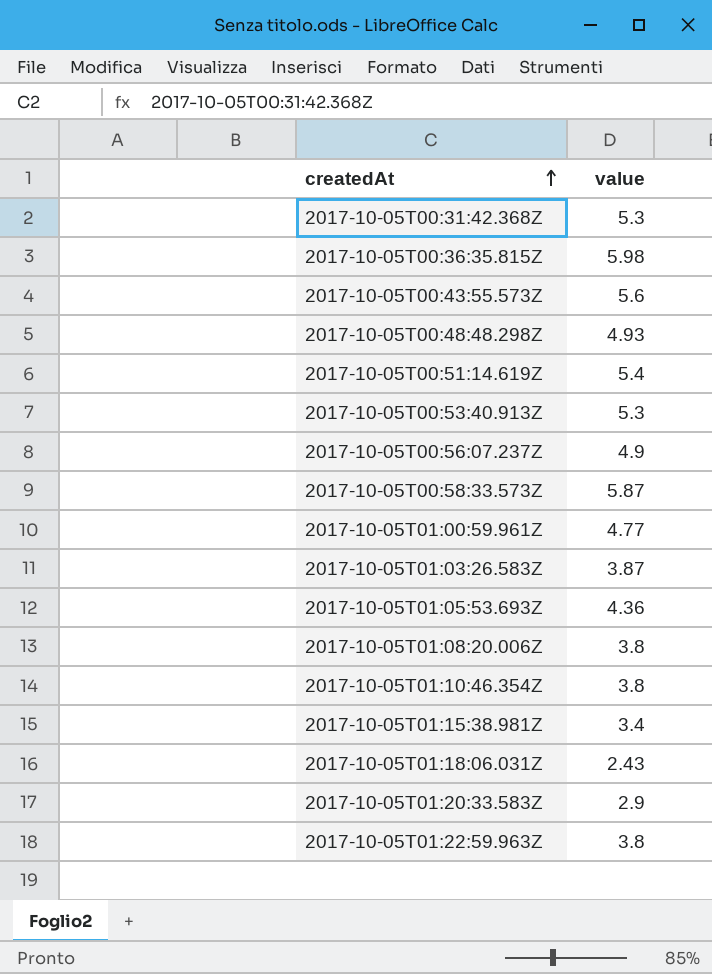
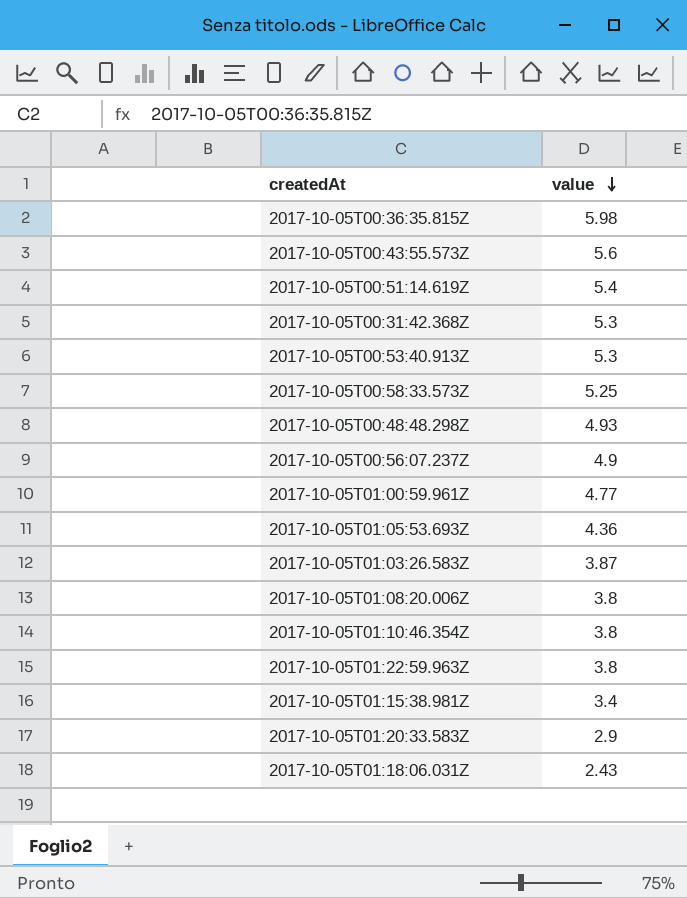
row order: createdAt ascending -> value descending
2017-10-05T00:58:33.573Z | value: 5.87 -> 5.25

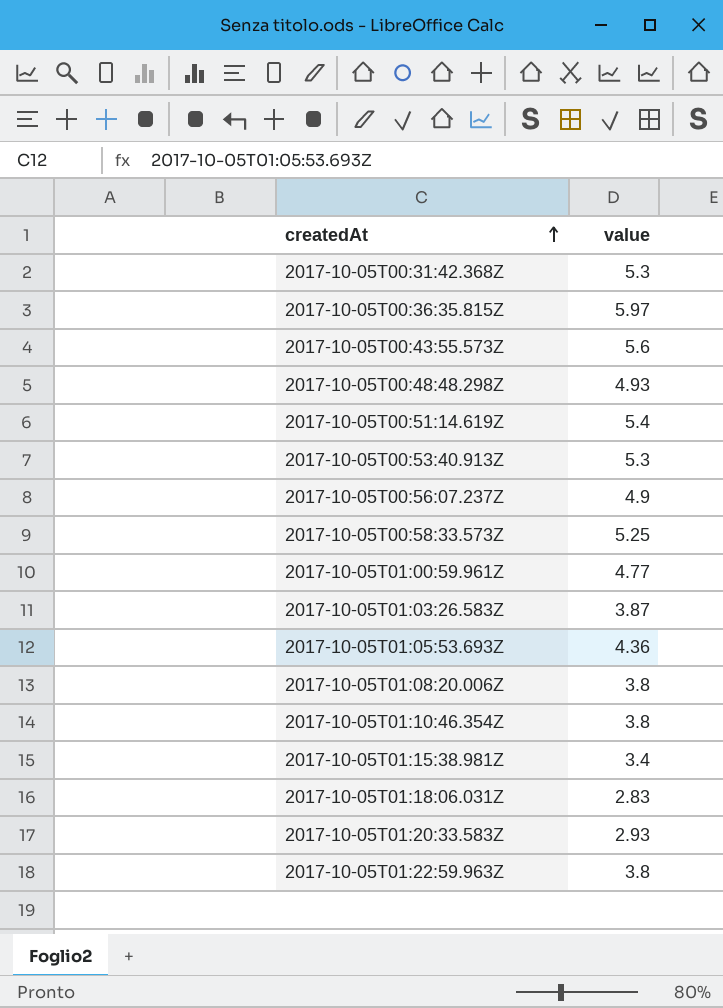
row order: value descending -> createdAt ascending
2017-10-05T00:36:35.815Z | value: 5.98 -> 5.97
2017-10-05T01:18:06.031Z | value: 2.43 -> 2.83
2017-10-05T01:20:33.583Z | value: 2.9 -> 2.93

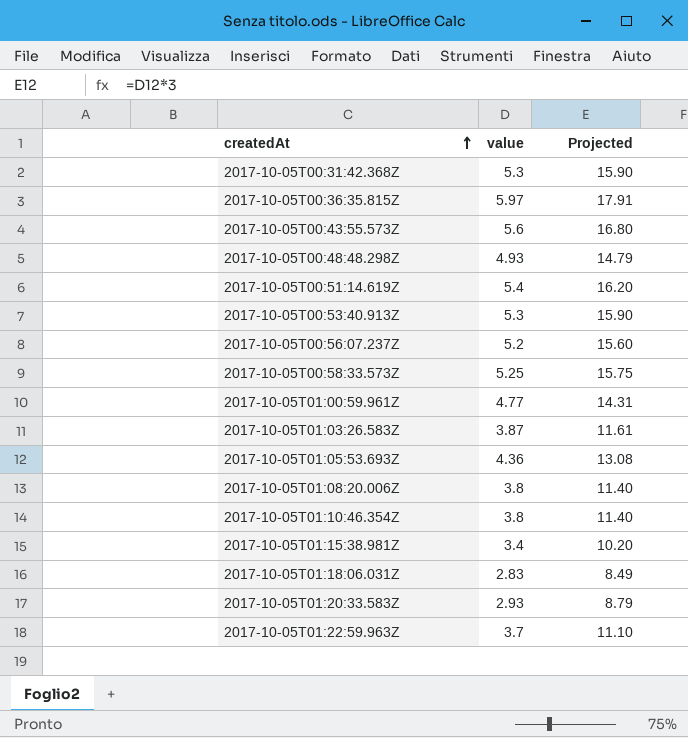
column Projected | formula: none -> [value] * 3
2017-10-05T00:56:07.237Z | value: 4.9 -> 5.2
2017-10-05T01:22:59.963Z | value: 3.8 -> 3.7

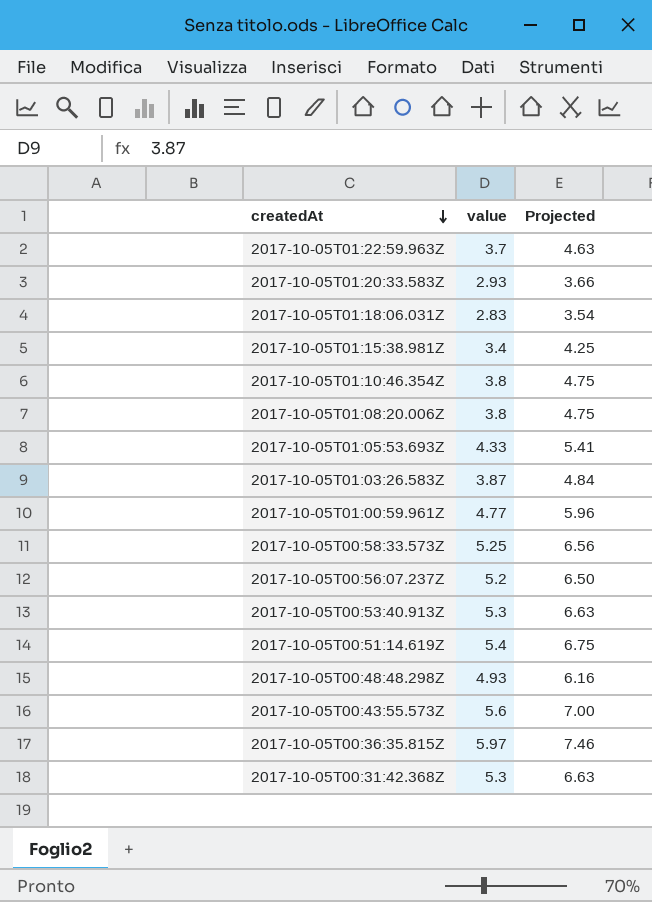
row order: createdAt ascending -> createdAt descending
column Projected | formula: [value] * 3 -> [value] * 1.25
2017-10-05T01:05:53.693Z | value: 4.36 -> 4.33

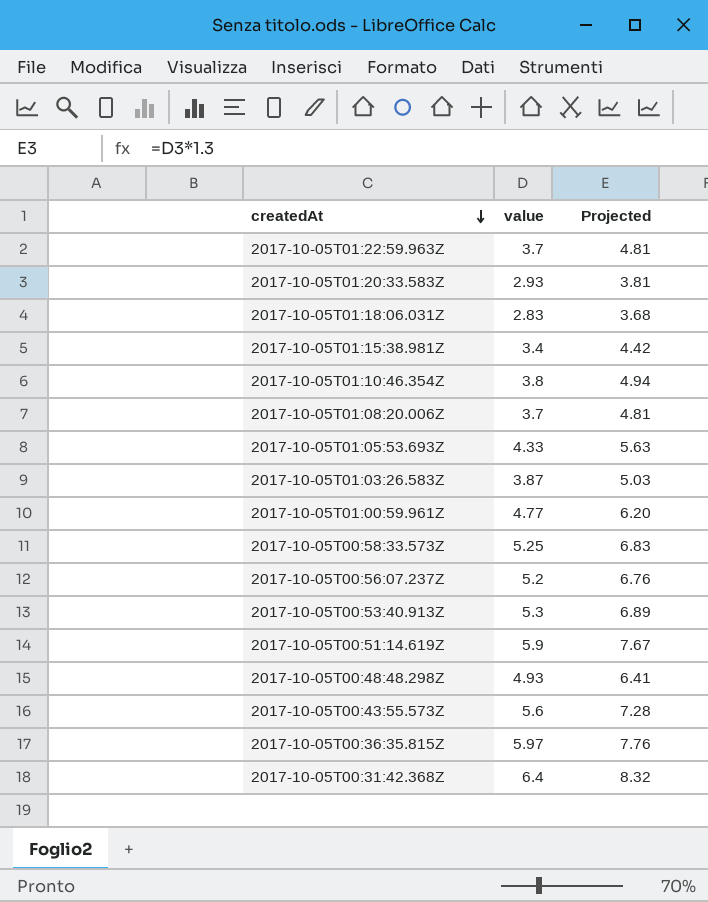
column Projected | formula: [value] * 1.25 -> [value] * 1.3
2017-10-05T01:08:20.006Z | value: 3.8 -> 3.7
2017-10-05T00:51:14.619Z | value: 5.4 -> 5.9
2017-10-05T00:31:42.368Z | value: 5.3 -> 6.4

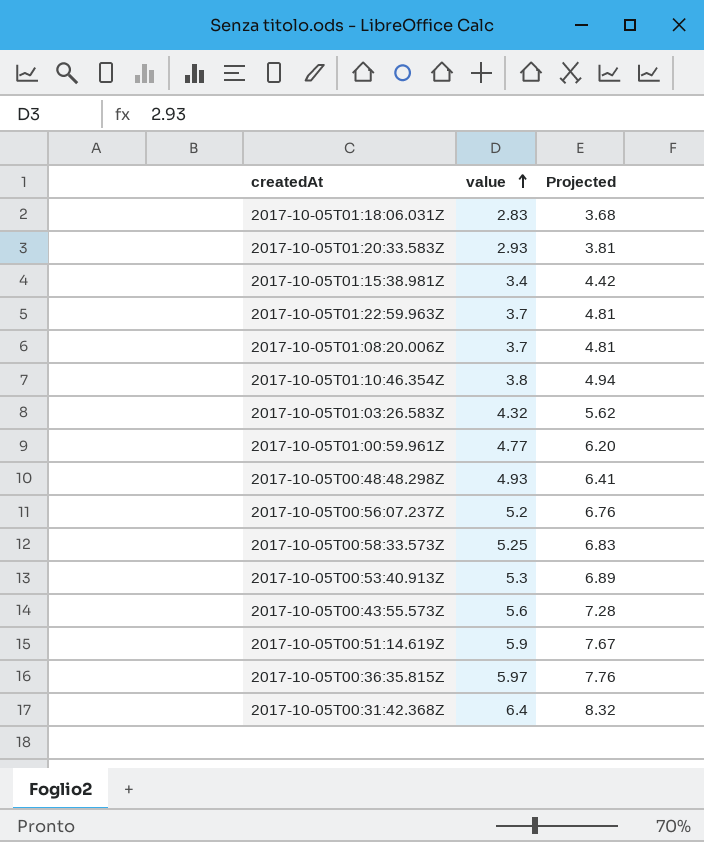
row order: createdAt descending -> value ascending
row 2017-10-05T01:05:53.693Z: 4.33 | 5.63 -> none
2017-10-05T01:03:26.583Z | value: 3.87 -> 4.32
2017-10-05T01:03:26.583Z | Projected: 5.03 -> 5.62

